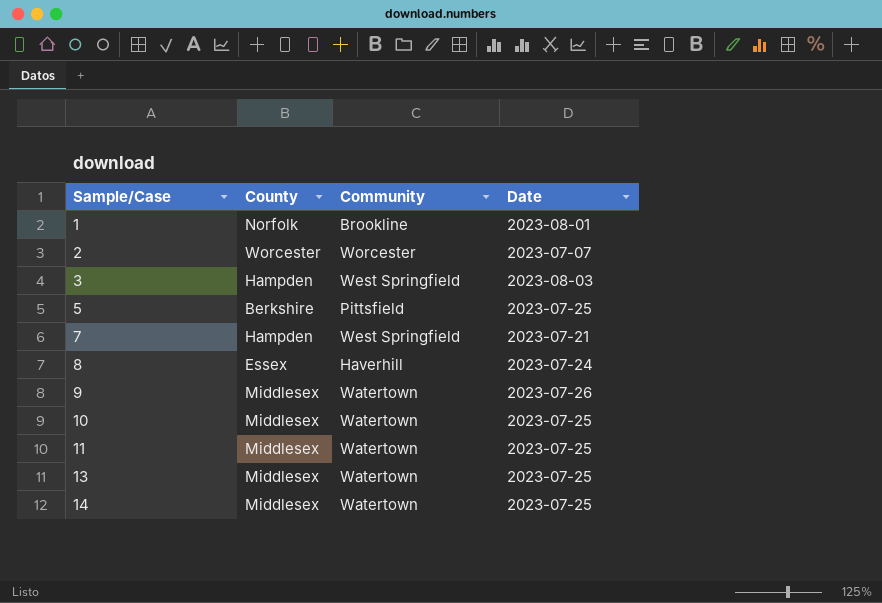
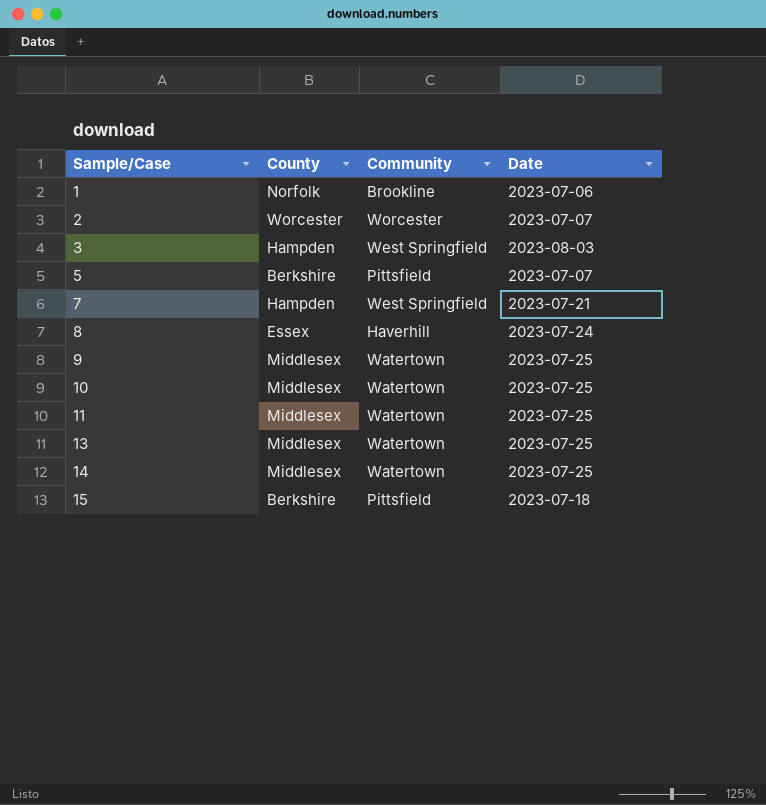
1 | Date: 2023-08-01 -> 2023-07-06
5 | Date: 2023-07-25 -> 2023-07-07
9 | Date: 2023-07-26 -> 2023-07-25
row 15: none -> Berkshire | Pittsfield | 2023-07-18

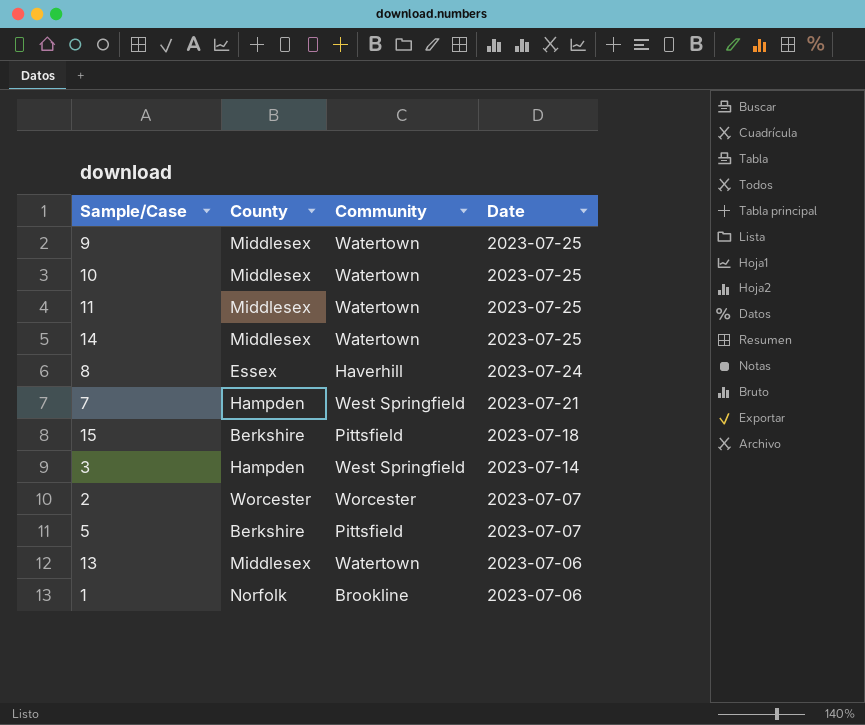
row order: Sample/Case ascending -> Date descending
3 | Date: 2023-08-03 -> 2023-07-14
13 | Date: 2023-07-25 -> 2023-07-06

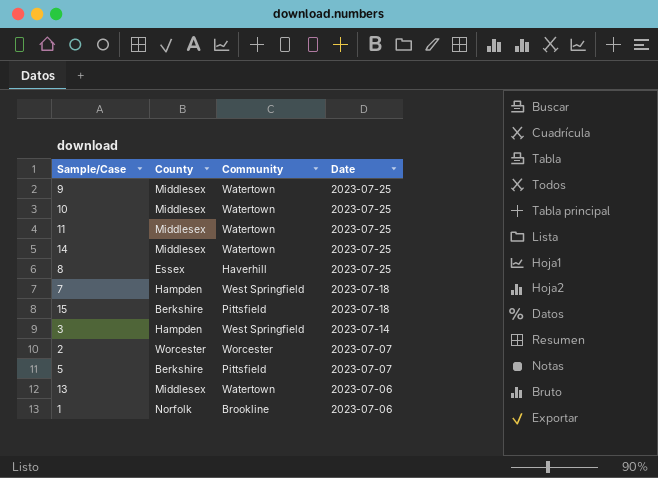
8 | Date: 2023-07-24 -> 2023-07-25
7 | Date: 2023-07-21 -> 2023-07-18

